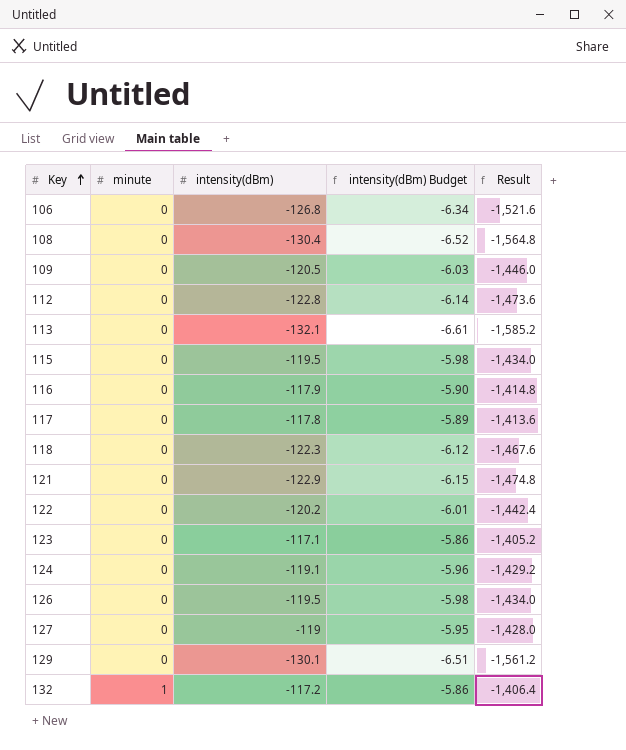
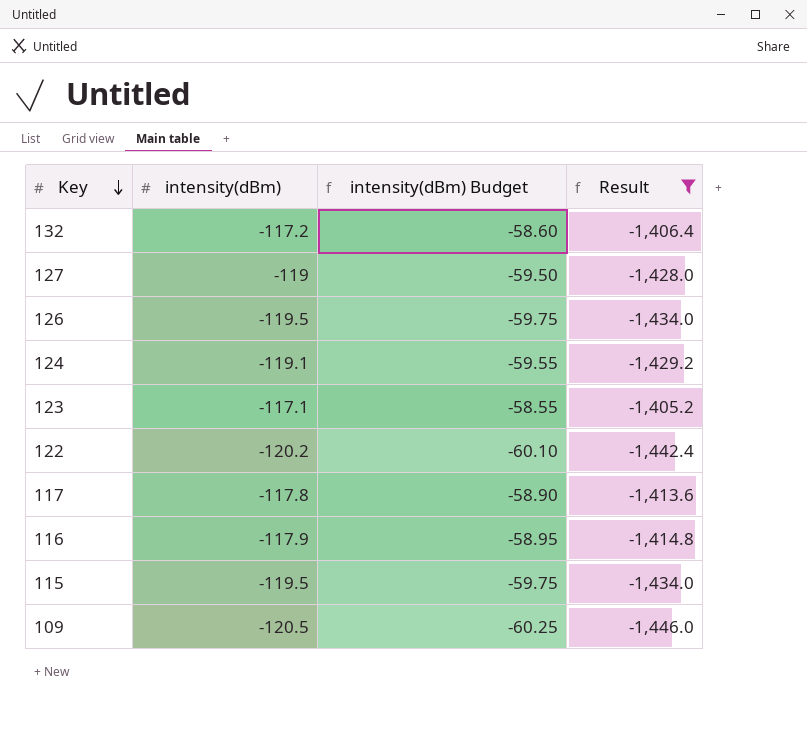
filter: none -> Result >= -1,446.0
row order: Key ascending -> Key descending
column minute | position: 2 -> none
column intensity(dBm) Budget | formula: [intensity(dBm)] * 0.05 -> [intensity(dBm)] * 0.5

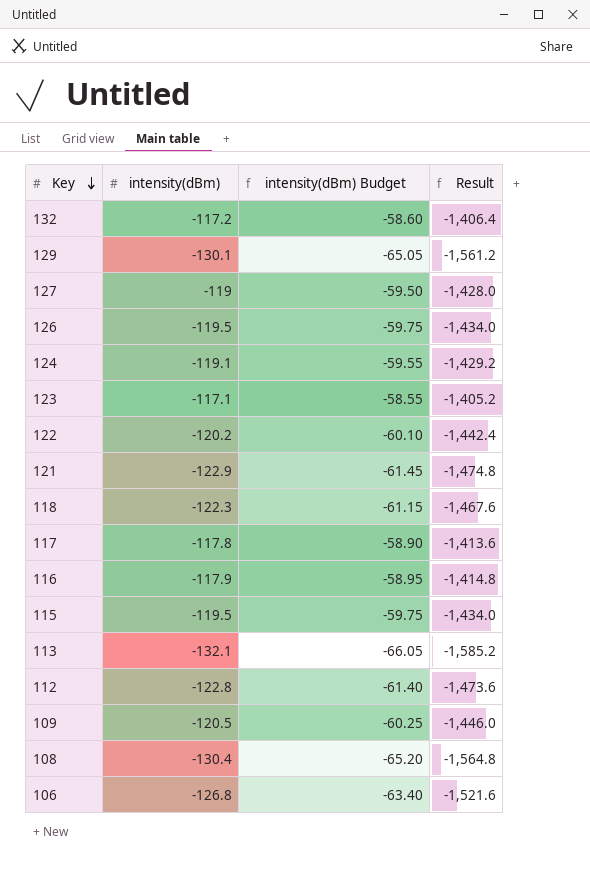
filter: Result >= -1,446.0 -> none

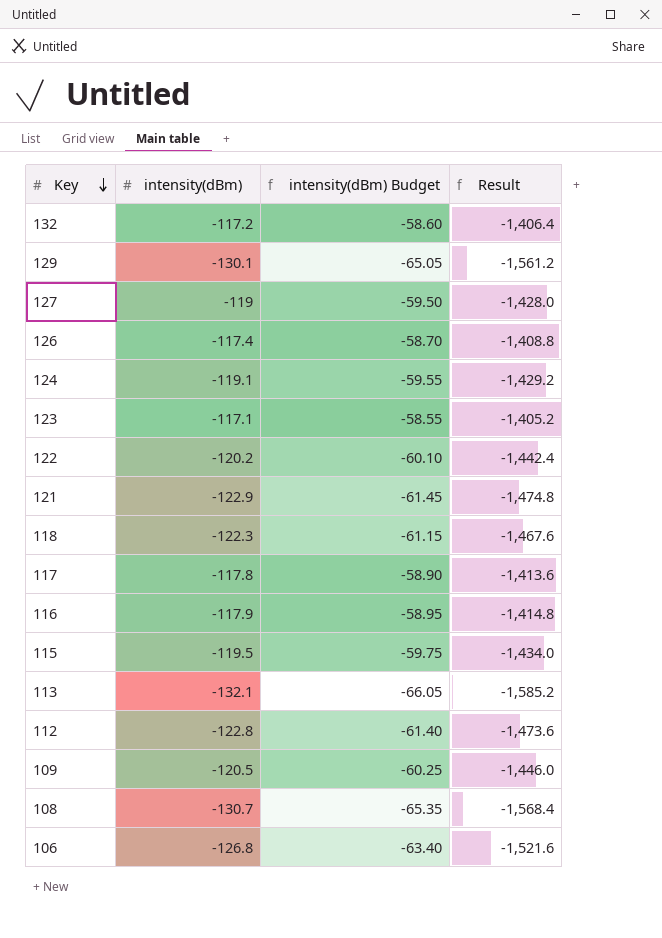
126 | intensity(dBm): -119.5 -> -117.4
126 | intensity(dBm) Budget: -59.75 -> -58.70
126 | Result: -1,434.0 -> -1,408.8
108 | intensity(dBm): -130.4 -> -130.7
108 | intensity(dBm) Budget: -65.20 -> -65.35
108 | Result: -1,564.8 -> -1,568.4

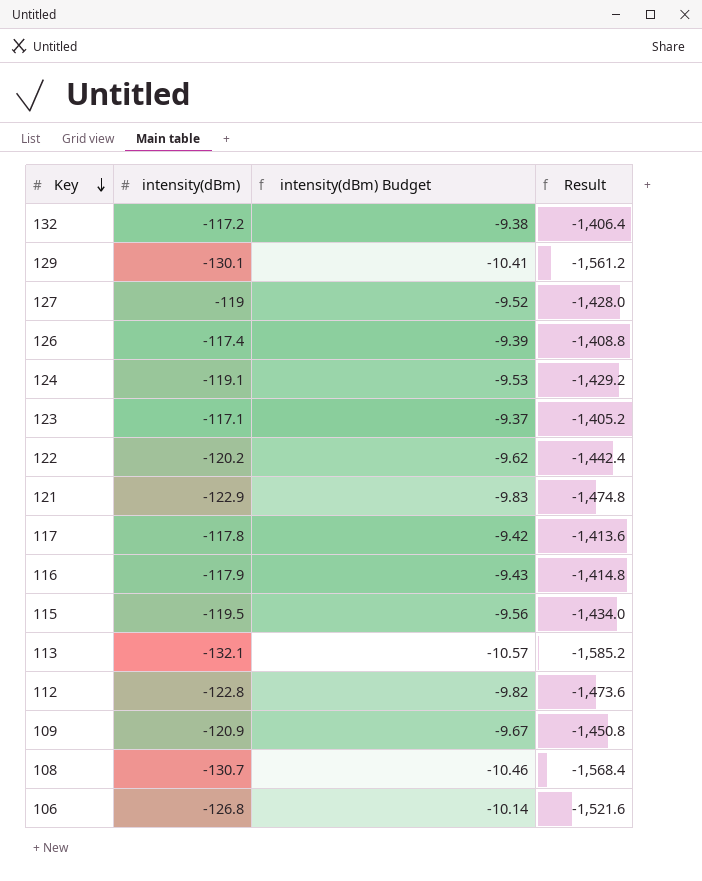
column intensity(dBm) Budget | formula: [intensity(dBm)] * 0.5 -> [intensity(dBm)] * 0.08
row 118: -122.3 | -61.15 | -1,467.6 -> none
109 | intensity(dBm): -120.5 -> -120.9
109 | Result: -1,446.0 -> -1,450.8

